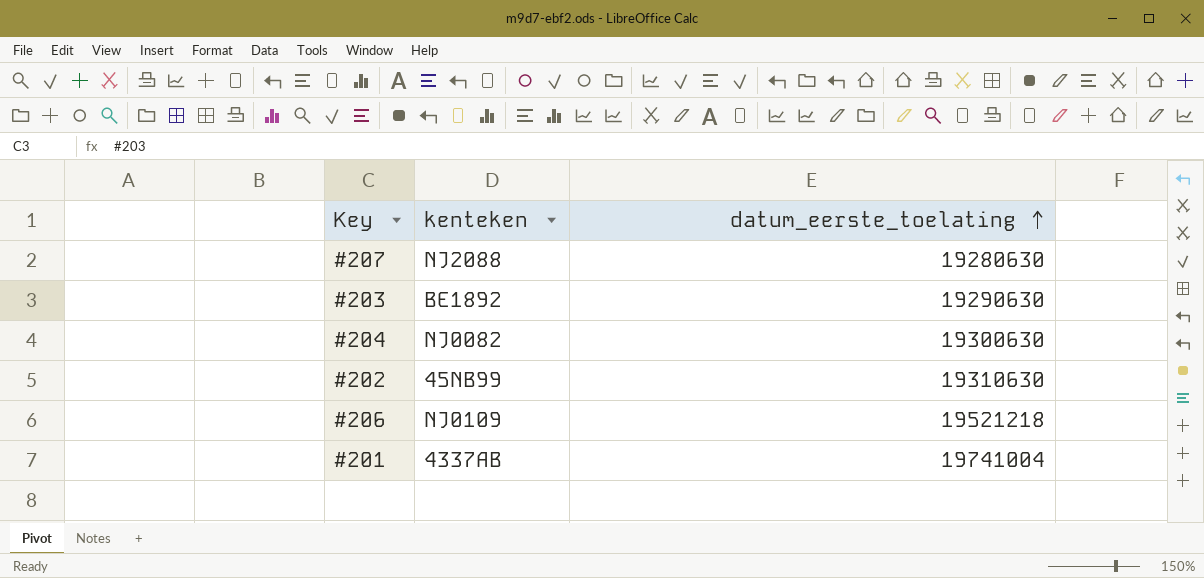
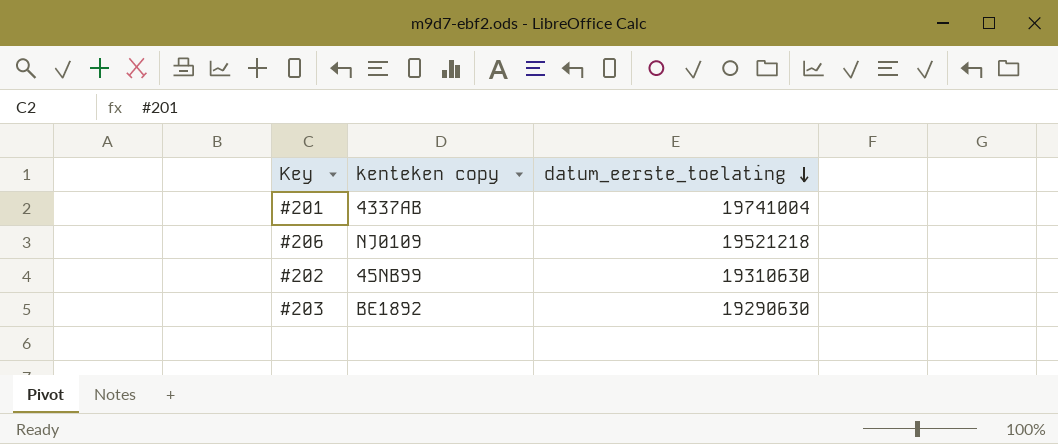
row order: datum_eerste_toelating ascending -> datum_eerste_toelating descending
column name: kenteken -> kenteken copy
row #207: NJ2088 | 19280630 -> none
row #204: NJ0082 | 19300630 -> none

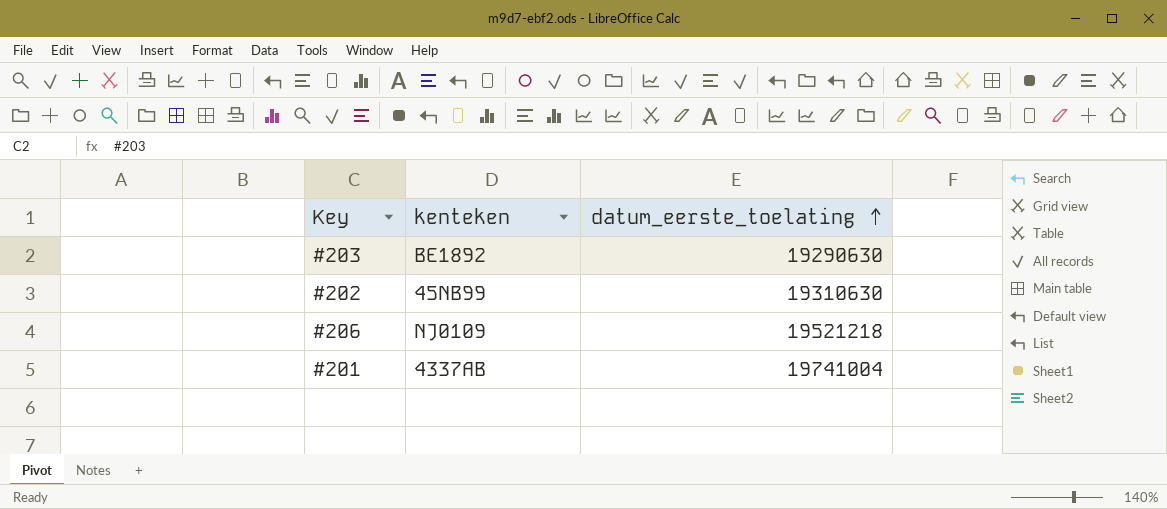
row order: datum_eerste_toelating descending -> datum_eerste_toelating ascending
column name: kenteken copy -> kenteken

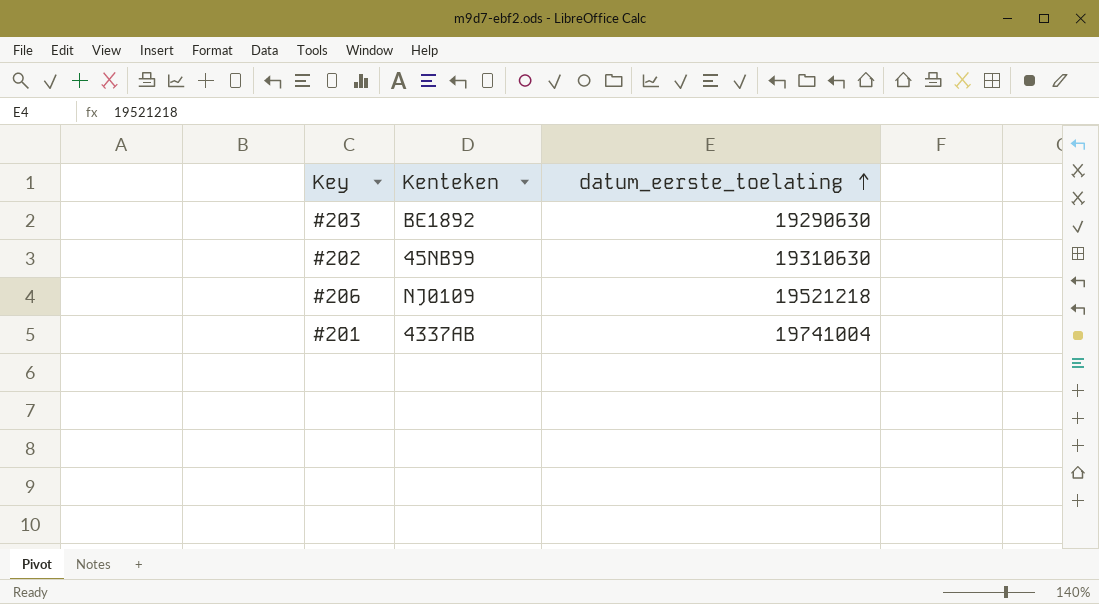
column name: kenteken -> Kenteken

